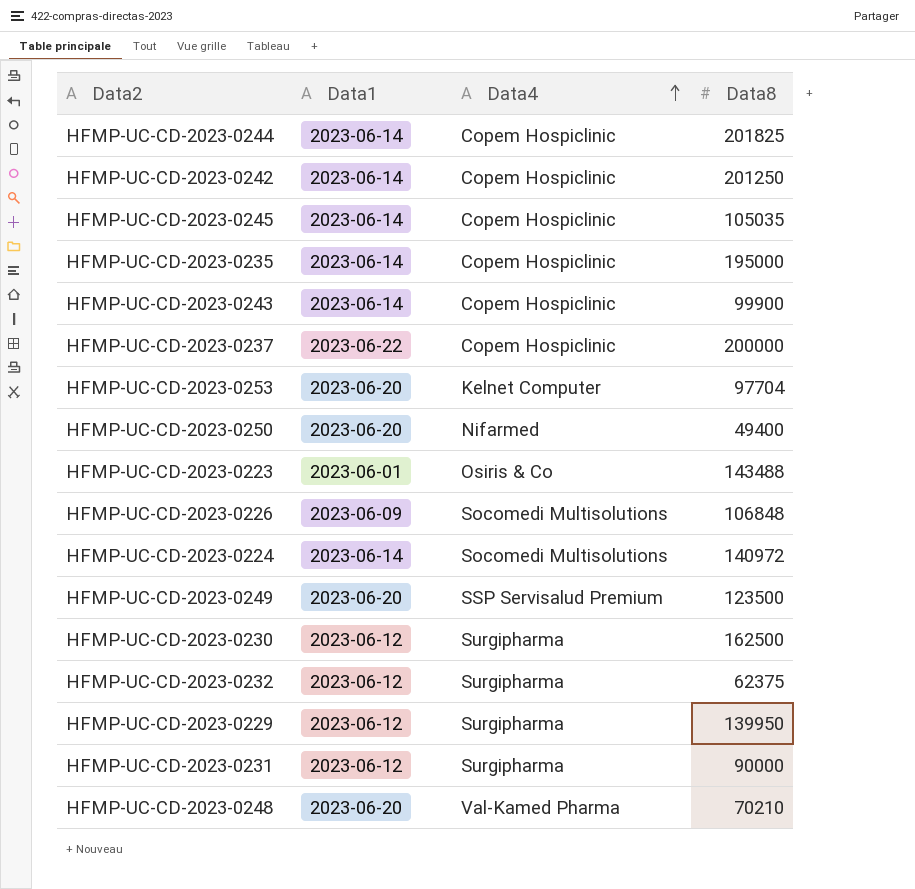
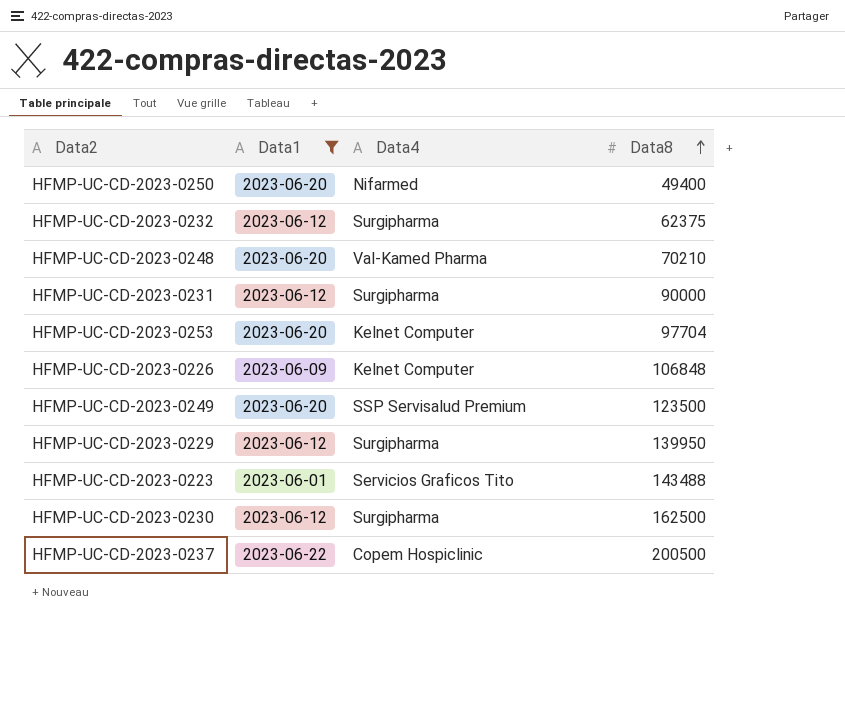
filter: none -> Data1 != 2023-06-14
row order: Data4 ascending -> Data8 ascending
HFMP-UC-CD-2023-0226 | Data4: Socomedi Multisolutions -> Kelnet Computer
HFMP-UC-CD-2023-0223 | Data4: Osiris & Co -> Servicios Graficos Tito
HFMP-UC-CD-2023-0237 | Data8: 200000 -> 200500

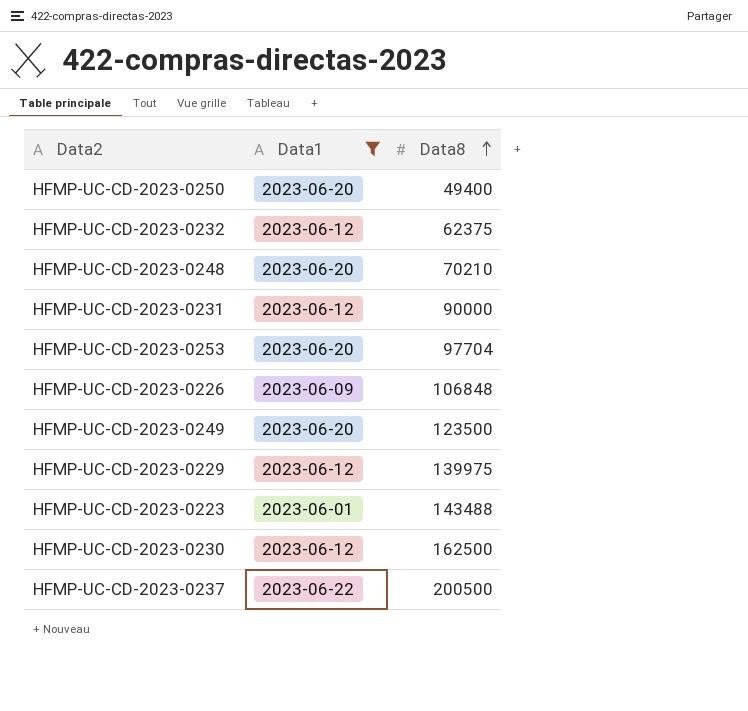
column Data4 | position: 3 -> none
HFMP-UC-CD-2023-0229 | Data8: 139950 -> 139975

